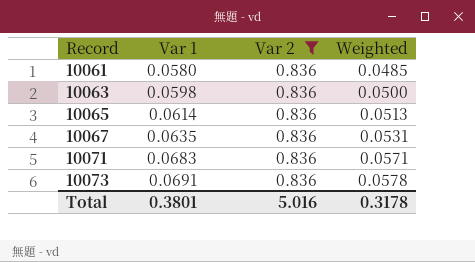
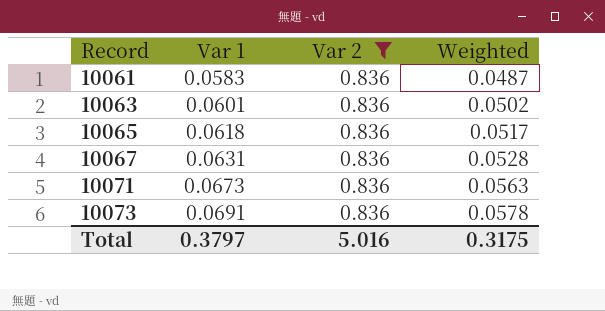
10061 | Var 1: 0.0580 -> 0.0583
10061 | Weighted: 0.0485 -> 0.0487
10063 | Var 1: 0.0598 -> 0.0601
10063 | Weighted: 0.0500 -> 0.0502
10065 | Var 1: 0.0614 -> 0.0618
10065 | Weighted: 0.0513 -> 0.0517
10067 | Var 1: 0.0635 -> 0.0631
10067 | Weighted: 0.0531 -> 0.0528
10071 | Var 1: 0.0683 -> 0.0673
10071 | Weighted: 0.0571 -> 0.0563
Total | Var 1: 0.3801 -> 0.3797
Total | Weighted: 0.3178 -> 0.3175

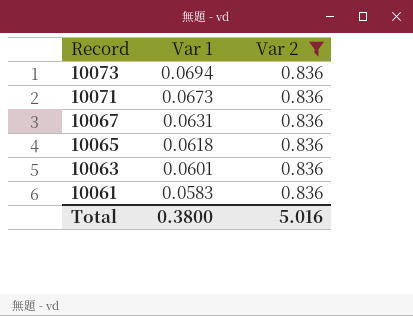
row order: Record ascending -> Record descending
column Weighted | formula: [Var 1] * [Var 2] -> none
10073 | Var 1: 0.0691 -> 0.0694
Total | Var 1: 0.3797 -> 0.3800

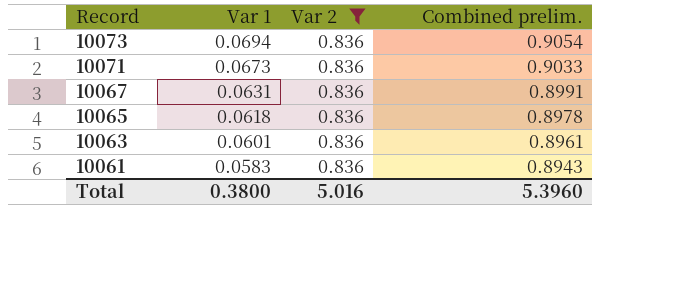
column Combined prelim. | formula: none -> [Var 1] + [Var 2]

